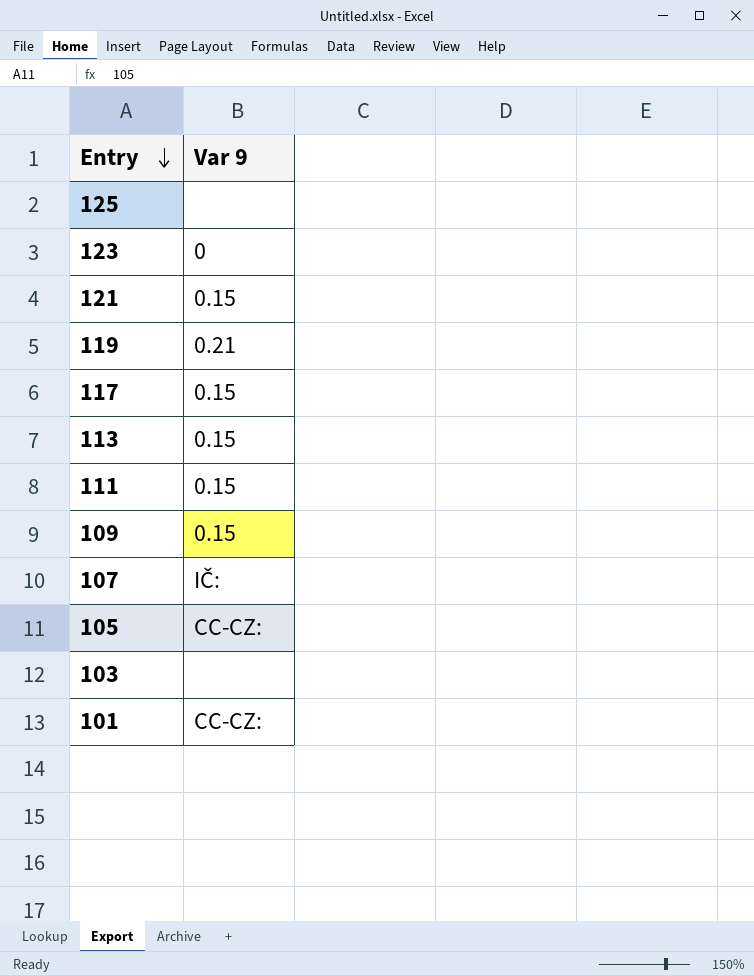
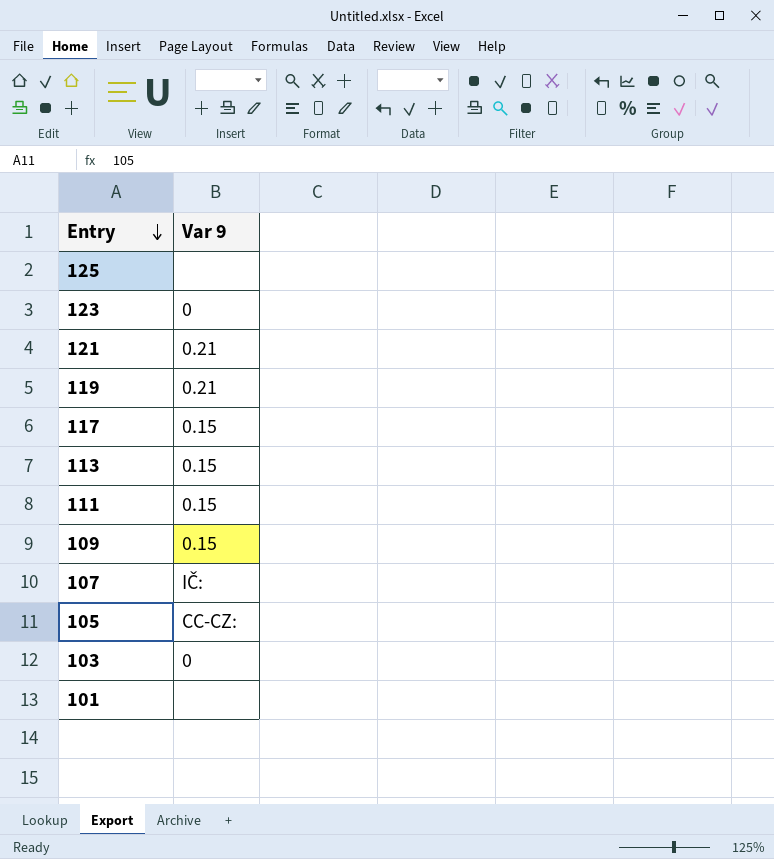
121 | Var 9: 0.15 -> 0.21
103 | Var 9: none -> 0
101 | Var 9: CC-CZ: -> none

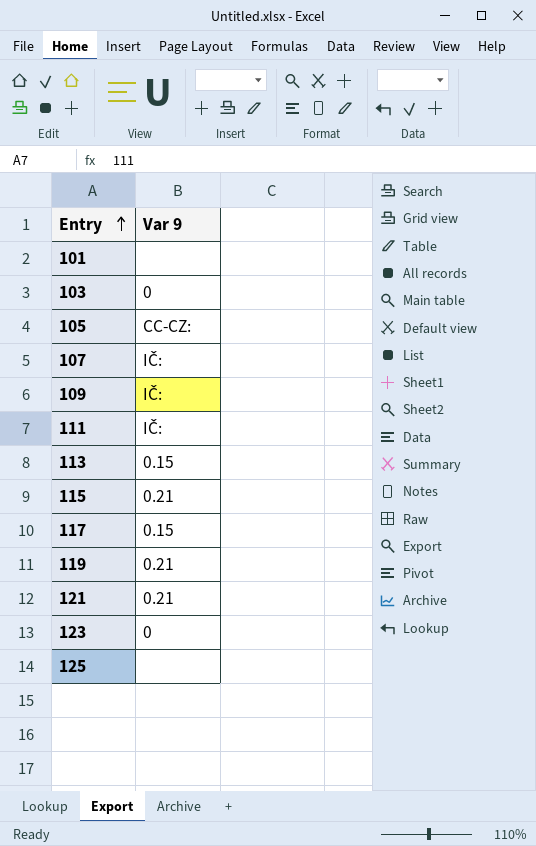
row order: Entry descending -> Entry ascending
109 | Var 9: 0.15 -> IČ:
111 | Var 9: 0.15 -> IČ:
row 115: none -> 0.21

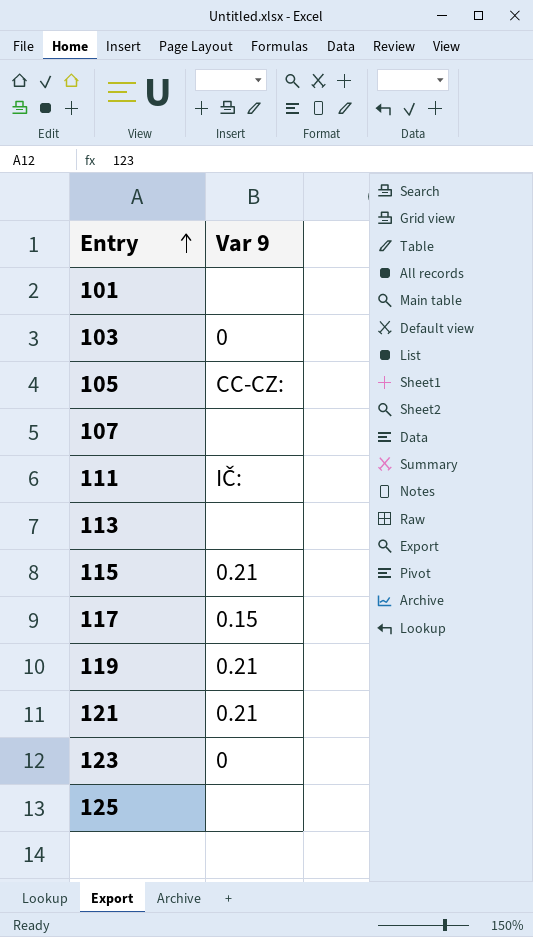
row 109: IČ: -> none
107 | Var 9: IČ: -> none
113 | Var 9: 0.15 -> none

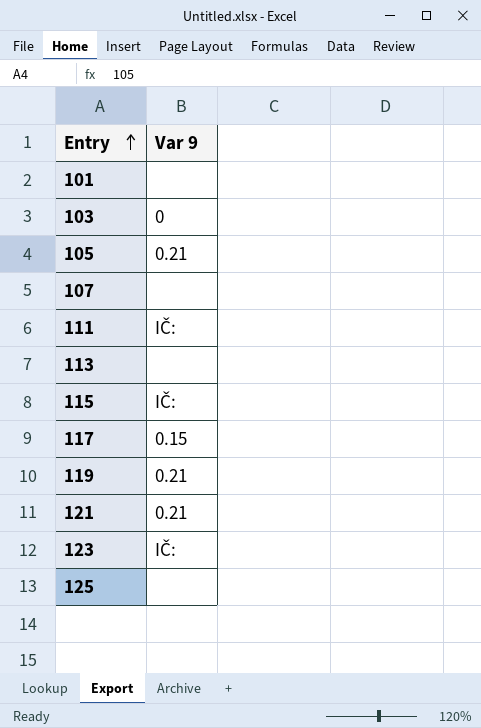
105 | Var 9: CC-CZ: -> 0.21
115 | Var 9: 0.21 -> IČ:
123 | Var 9: 0 -> IČ:

